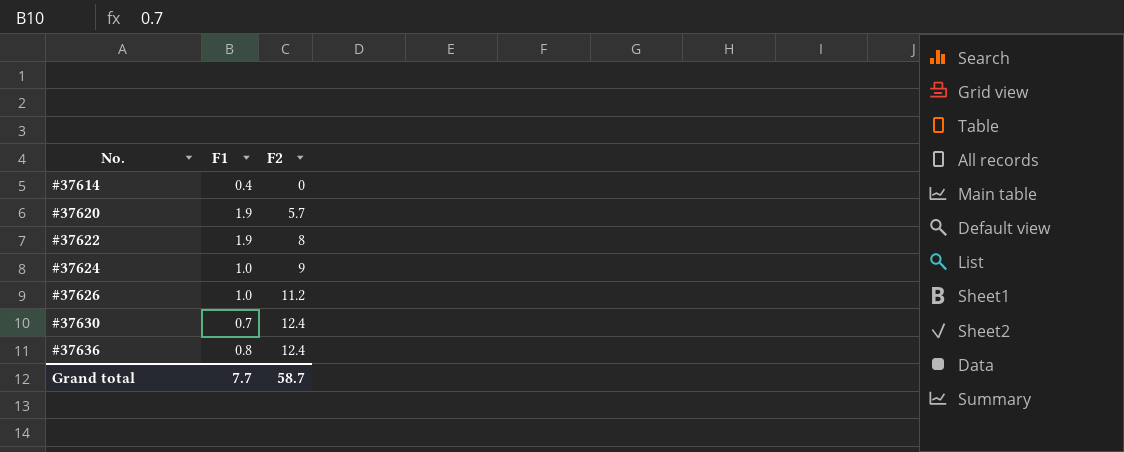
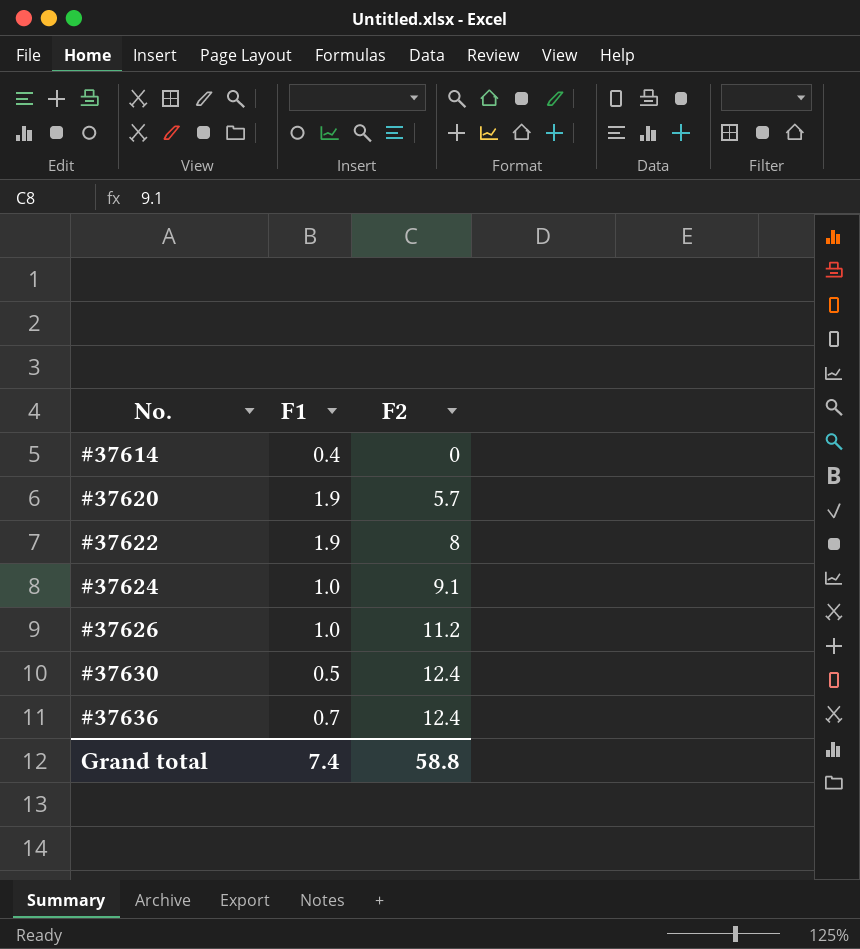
#37624 | F2: 9 -> 9.1
#37630 | F1: 0.7 -> 0.5
#37636 | F1: 0.8 -> 0.7
Grand total | F1: 7.7 -> 7.4
Grand total | F2: 58.7 -> 58.8

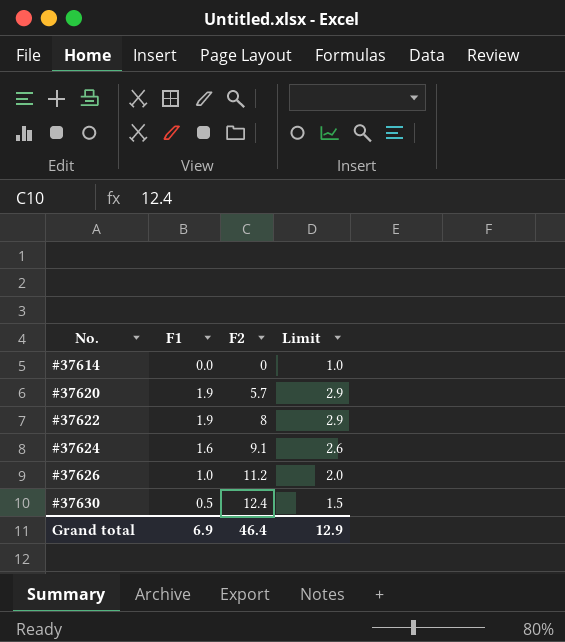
column Limit | formula: none -> [F1] + 1
row #37636: 0.7 | 12.4 -> none
#37614 | F1: 0.4 -> 0.0
#37624 | F1: 1.0 -> 1.6
Grand total | F1: 7.4 -> 6.9
Grand total | F2: 58.8 -> 46.4

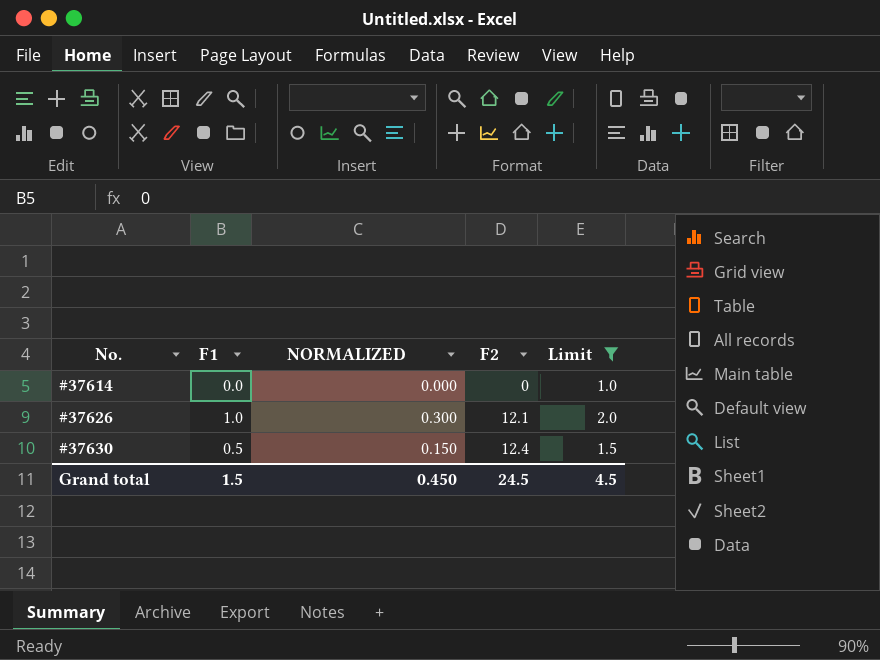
filter: none -> Limit <= 2.0
column NORMALIZED | formula: none -> [F1] * 0.3
#37626 | F2: 11.2 -> 12.1
Grand total | F1: 6.9 -> 1.5
Grand total | F2: 46.4 -> 24.5
Grand total | Limit: 12.9 -> 4.5

